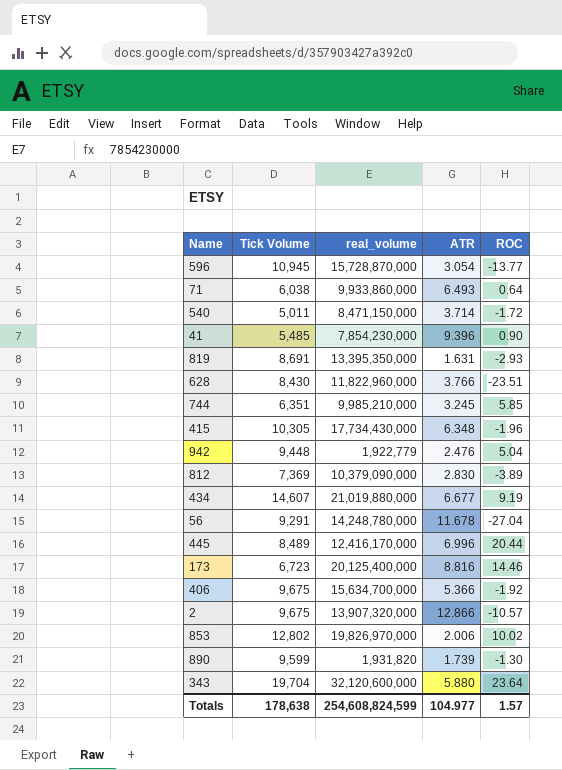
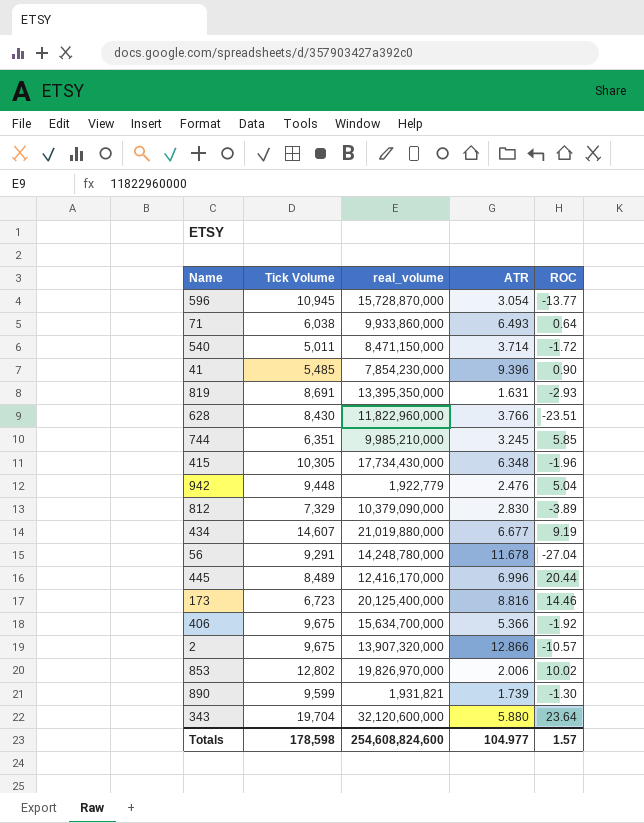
812 | Tick Volume: 7,369 -> 7,329
890 | real_volume: 1,931,820 -> 1,931,821
Totals | Tick Volume: 178,638 -> 178,598
Totals | real_volume: 254,608,824,599 -> 254,608,824,600

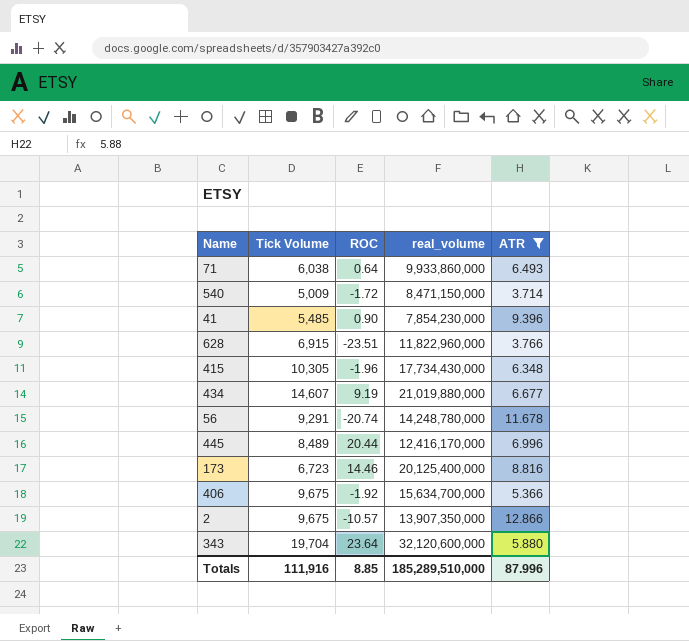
filter: none -> ATR >= 3.714
column ROC | position: 5 -> 3
540 | Tick Volume: 5,011 -> 5,009
628 | Tick Volume: 8,430 -> 6,915
56 | ROC: -27.04 -> -20.74
2 | real_volume: 13,907,320,000 -> 13,907,350,000
Totals | Tick Volume: 178,598 -> 111,916
Totals | ROC: 1.57 -> 8.85
Totals | real_volume: 254,608,824,600 -> 185,289,510,000
Totals | ATR: 104.977 -> 87.996

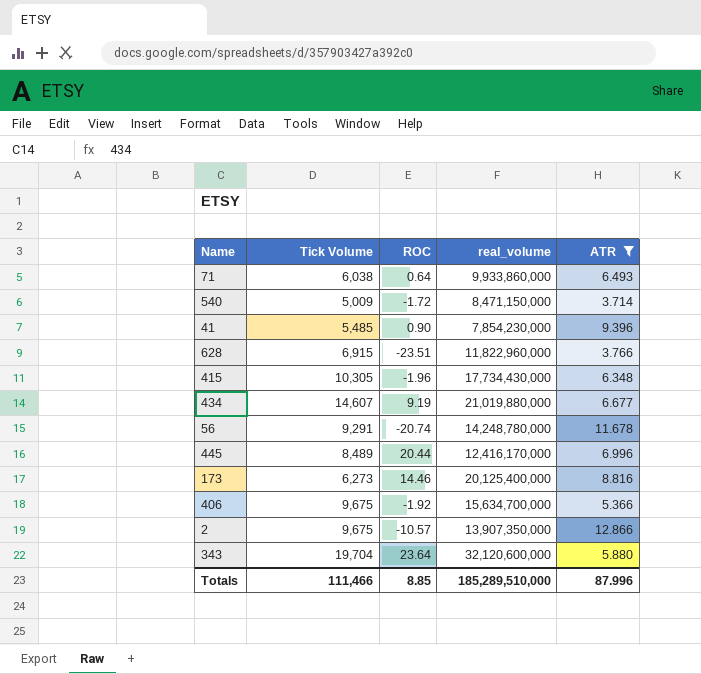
173 | Tick Volume: 6,723 -> 6,273
Totals | Tick Volume: 111,916 -> 111,466

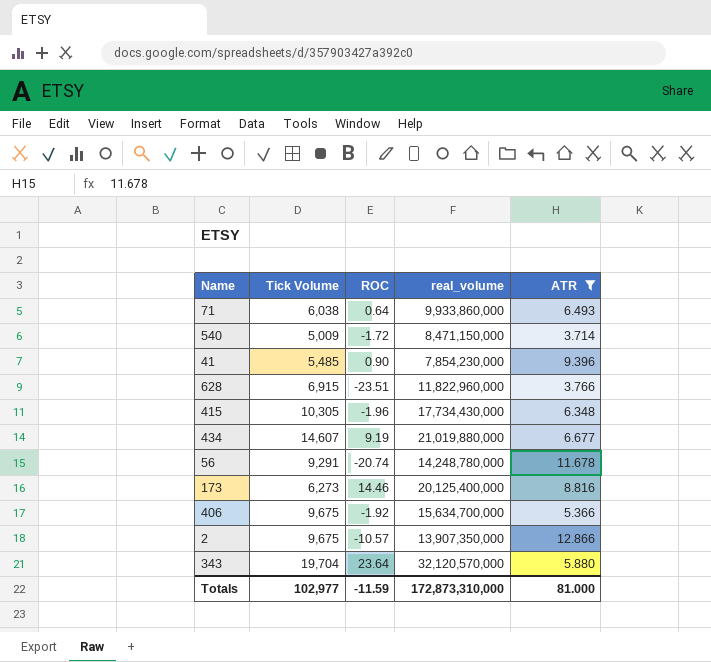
row 445: 8,489 | 20.44 | 12,416,170,000 | 6.996 -> none
343 | real_volume: 32,120,600,000 -> 32,120,570,000
Totals | Tick Volume: 111,466 -> 102,977
Totals | ROC: 8.85 -> -11.59
Totals | real_volume: 185,289,510,000 -> 172,873,310,000
Totals | ATR: 87.996 -> 81.000

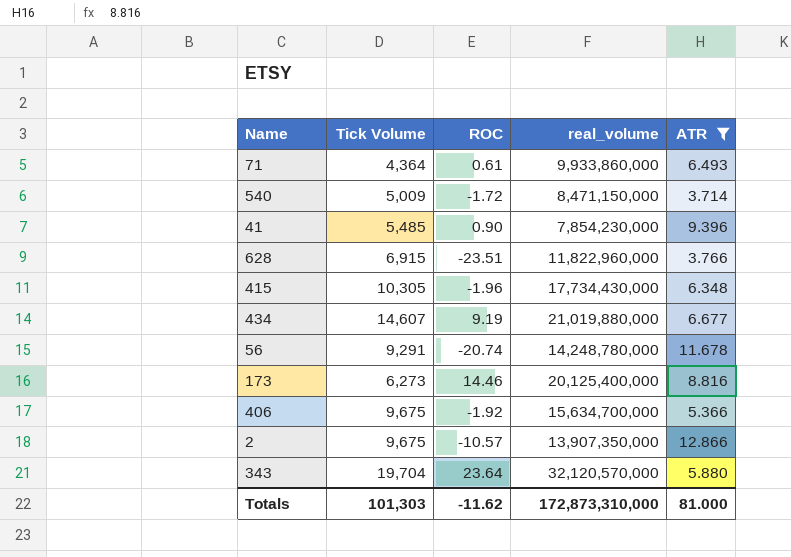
71 | Tick Volume: 6,038 -> 4,364
71 | ROC: 0.64 -> 0.61
Totals | Tick Volume: 102,977 -> 101,303
Totals | ROC: -11.59 -> -11.62

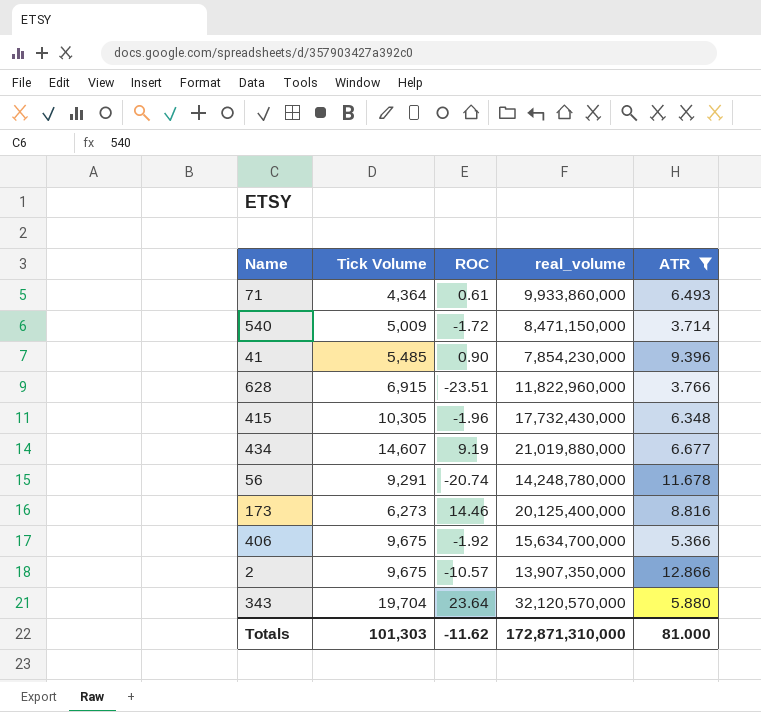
415 | real_volume: 17,734,430,000 -> 17,732,430,000
Totals | real_volume: 172,873,310,000 -> 172,871,310,000

